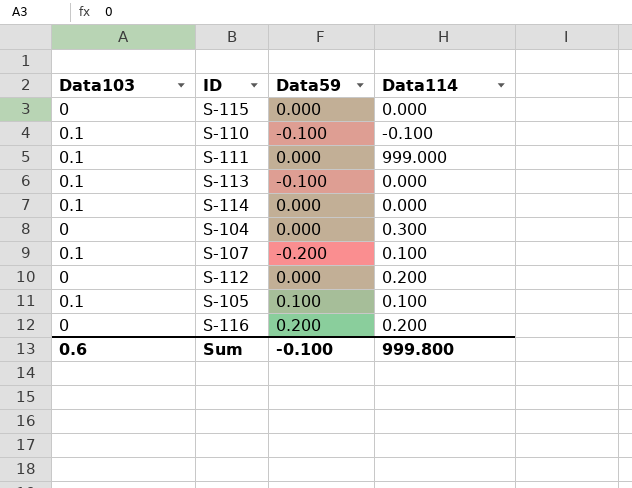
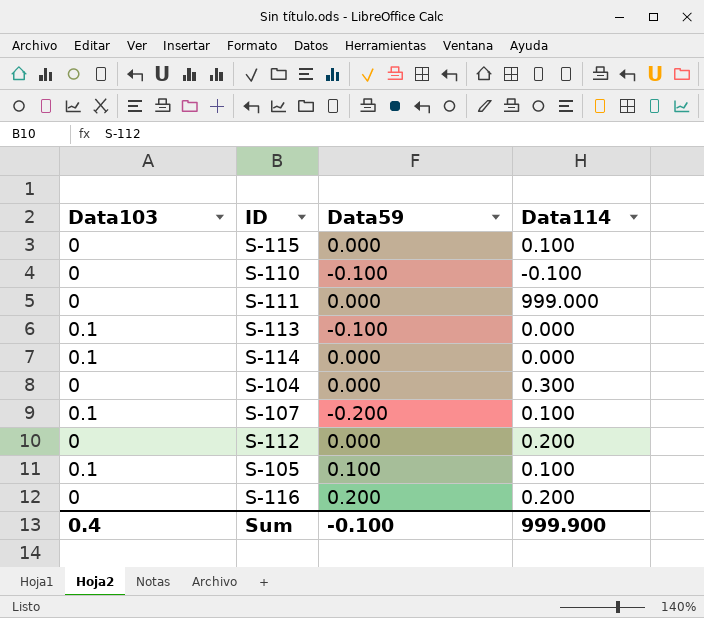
S-115 | Data114: 0.000 -> 0.100
S-110 | Data103: 0.1 -> 0
S-111 | Data103: 0.1 -> 0
Sum | Data103: 0.6 -> 0.4
Sum | Data114: 999.800 -> 999.900

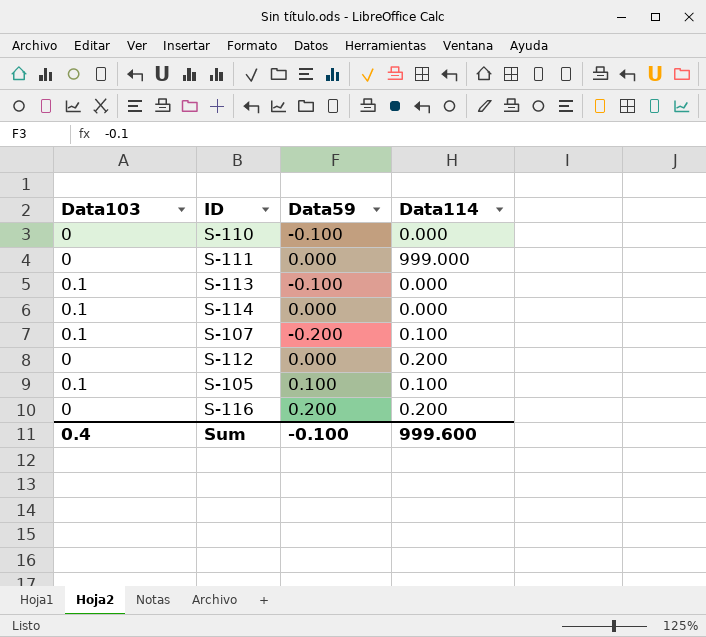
row S-115: 0 | 0.000 | 0.100 -> none
row S-104: 0 | 0.000 | 0.300 -> none
S-110 | Data114: -0.100 -> 0.000
Sum | Data114: 999.900 -> 999.600

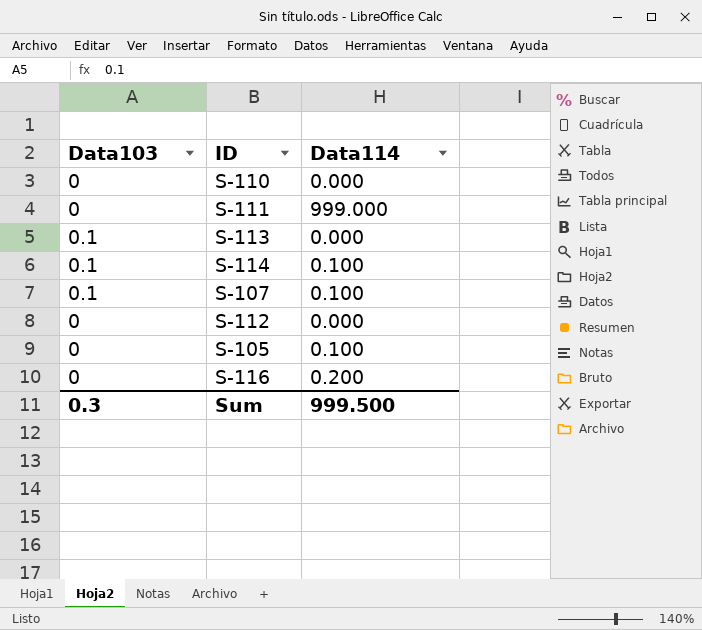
column Data59 | position: 3 -> none
S-114 | Data114: 0.000 -> 0.100
S-112 | Data114: 0.200 -> 0.000
S-105 | Data103: 0.1 -> 0
Sum | Data103: 0.4 -> 0.3
Sum | Data114: 999.600 -> 999.500

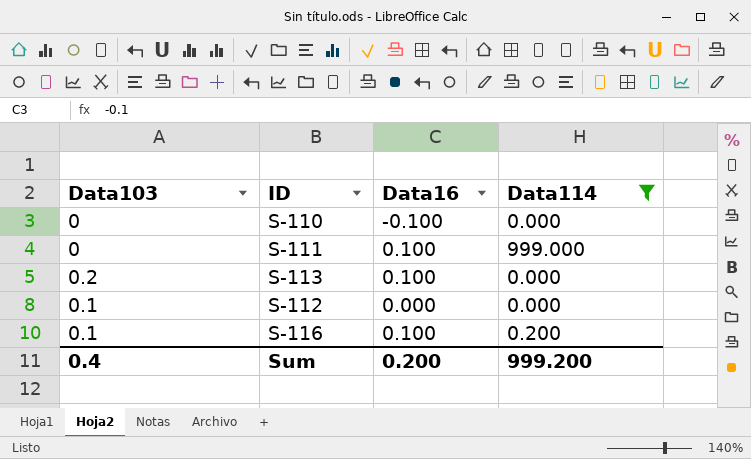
filter: none -> Data114 != 0.100
column Data16 | position: none -> 3
S-113 | Data103: 0.1 -> 0.2
S-112 | Data103: 0 -> 0.1
S-116 | Data103: 0 -> 0.1
Sum | Data103: 0.3 -> 0.4
Sum | Data114: 999.500 -> 999.200

